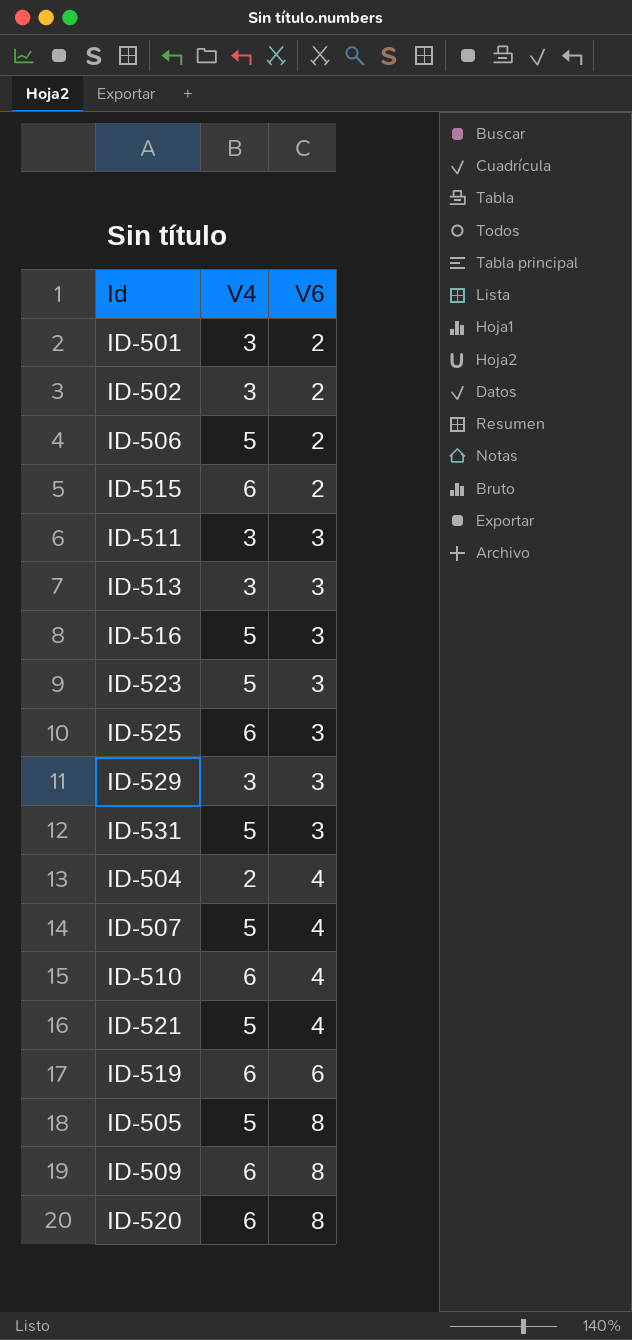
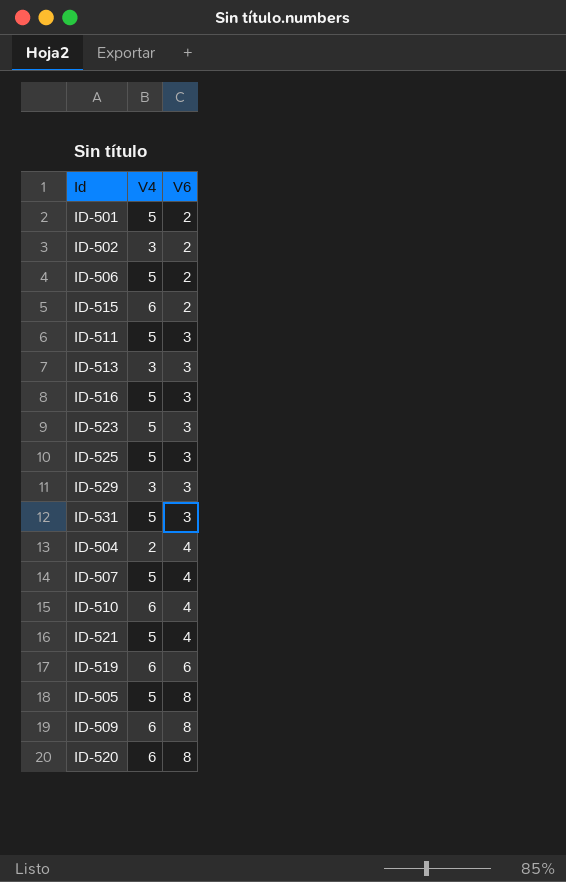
ID-501 | V4: 3 -> 5
ID-511 | V4: 3 -> 5
ID-525 | V4: 6 -> 5

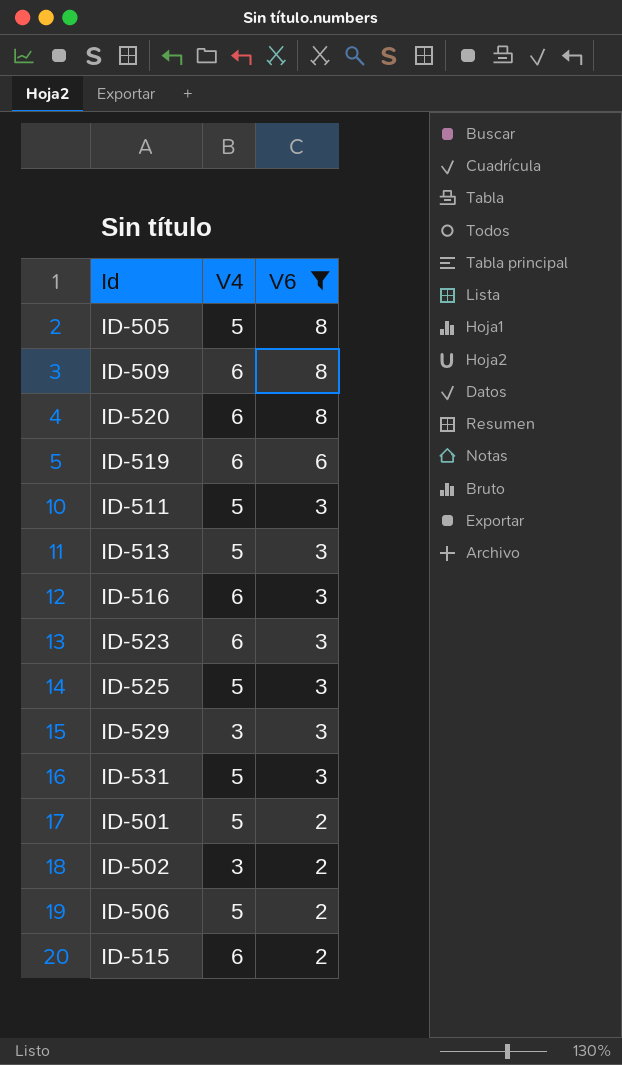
filter: none -> V6 != 4
row order: V6 ascending -> V6 descending
ID-513 | V4: 3 -> 5
ID-516 | V4: 5 -> 6
ID-523 | V4: 5 -> 6

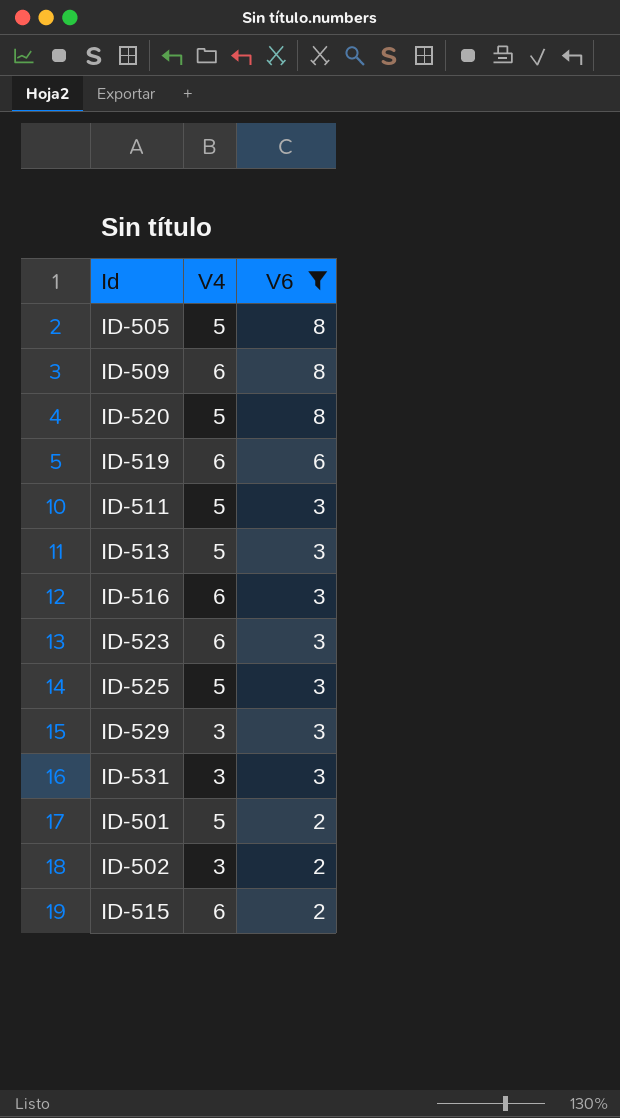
row ID-506: 5 | 2 -> none
ID-520 | V4: 6 -> 5
ID-531 | V4: 5 -> 3

